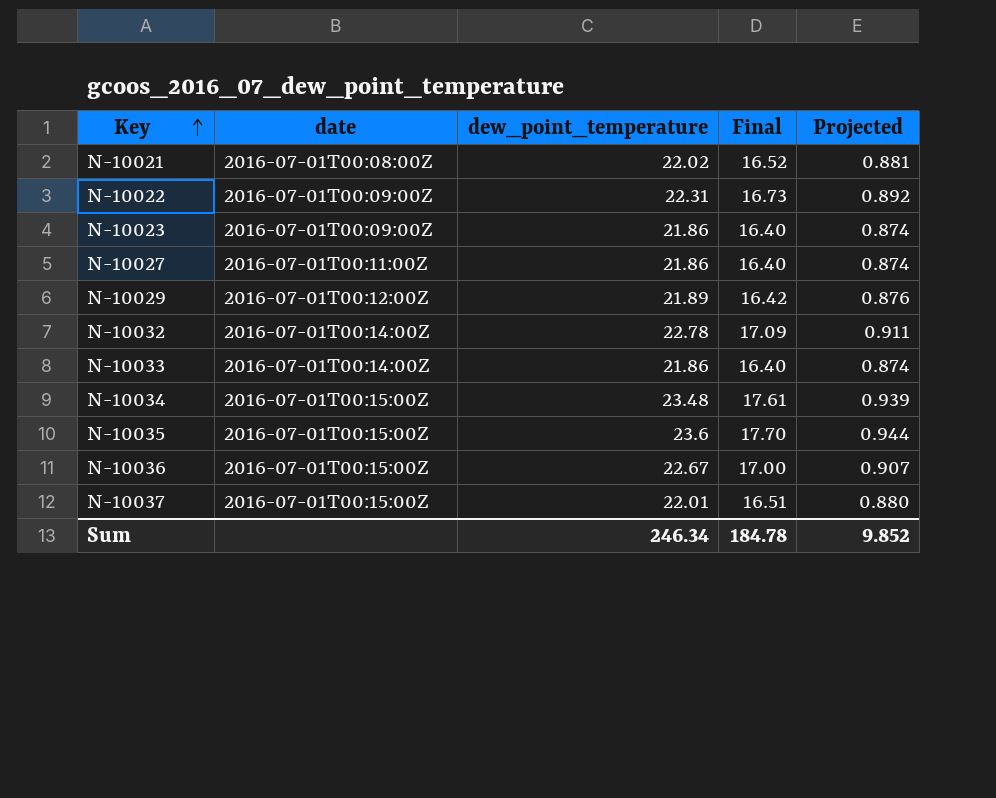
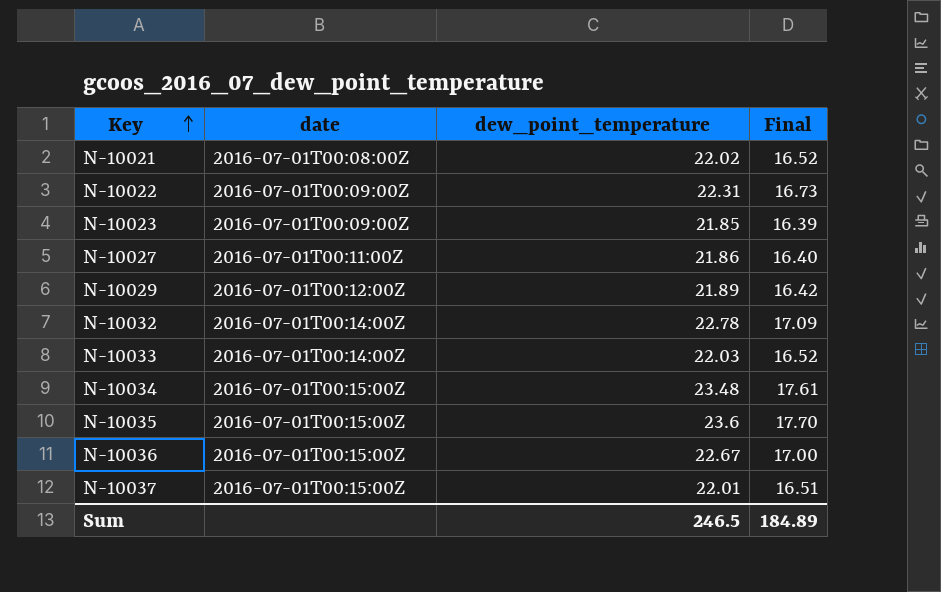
column Projected | formula: [dew_point_temperature] * 0.04 -> none
N-10023 | dew_point_temperature: 21.86 -> 21.85
N-10023 | Final: 16.40 -> 16.39
N-10033 | dew_point_temperature: 21.86 -> 22.03
N-10033 | Final: 16.40 -> 16.52
Sum | dew_point_temperature: 246.34 -> 246.5
Sum | Final: 184.78 -> 184.89

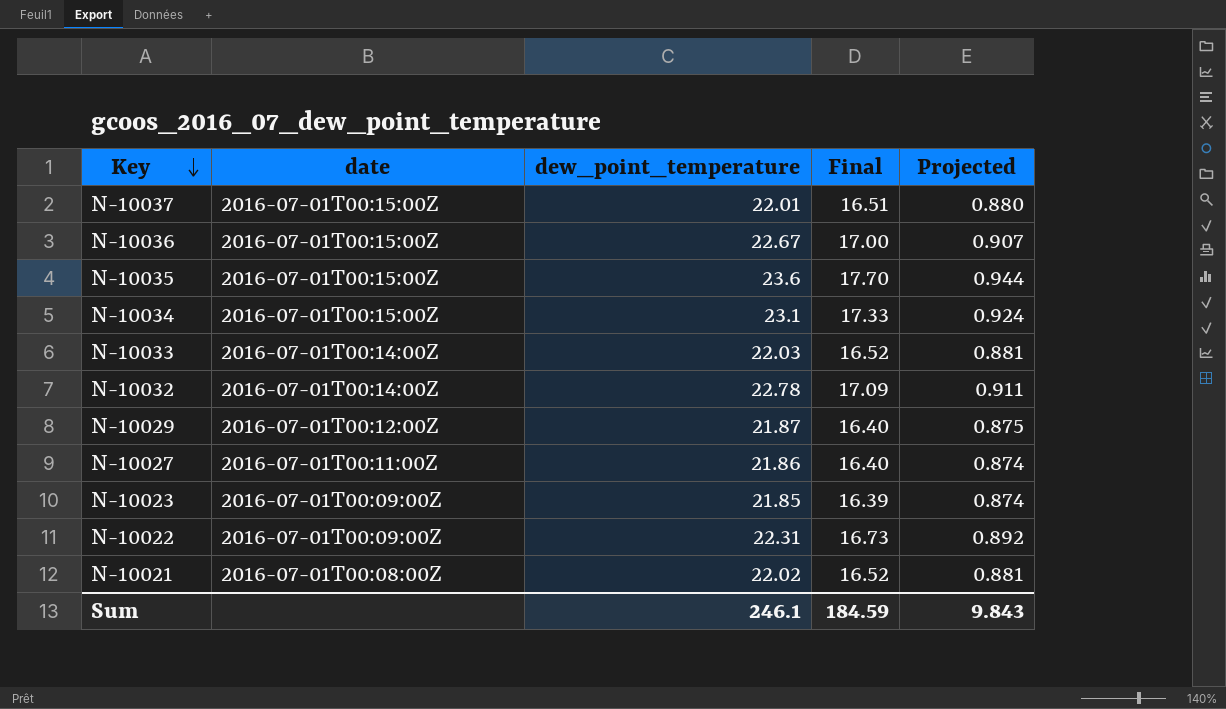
row order: Key ascending -> Key descending
column Projected | formula: none -> [dew_point_temperature] * 0.04
N-10034 | dew_point_temperature: 23.48 -> 23.1
N-10034 | Final: 17.61 -> 17.33
N-10029 | dew_point_temperature: 21.89 -> 21.87
N-10029 | Final: 16.42 -> 16.40
Sum | dew_point_temperature: 246.5 -> 246.1
Sum | Final: 184.89 -> 184.59

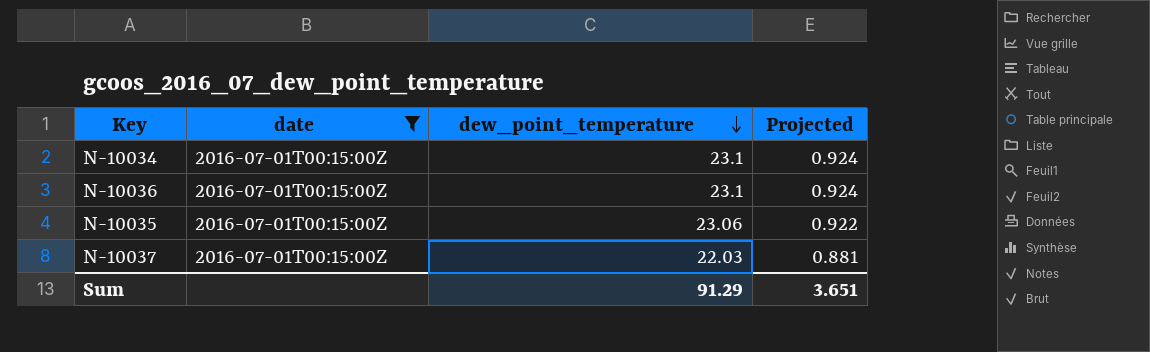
filter: none -> date = 2016-07-01T00:15:00Z
row order: Key descending -> dew_point_temperature descending
column Final | formula: [dew_point_temperature] * 0.75 -> none
N-10036 | dew_point_temperature: 22.67 -> 23.1
N-10036 | Projected: 0.907 -> 0.924
N-10035 | dew_point_temperature: 23.6 -> 23.06
N-10035 | Projected: 0.944 -> 0.922
N-10037 | dew_point_temperature: 22.01 -> 22.03
N-10037 | Projected: 0.880 -> 0.881
Sum | dew_point_temperature: 246.1 -> 91.29
Sum | Projected: 9.843 -> 3.651

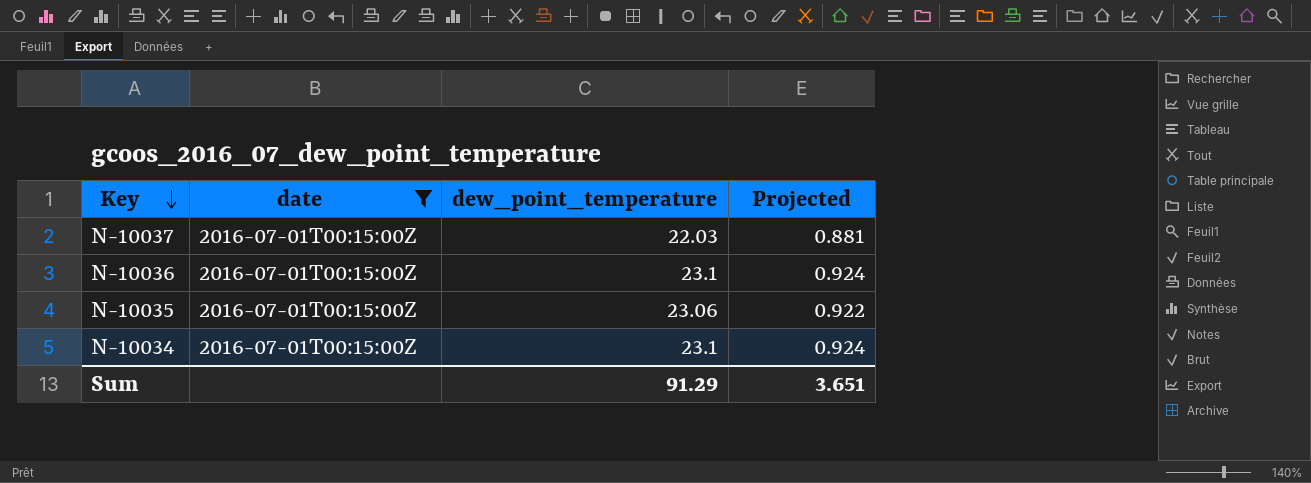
row order: dew_point_temperature descending -> Key descending

